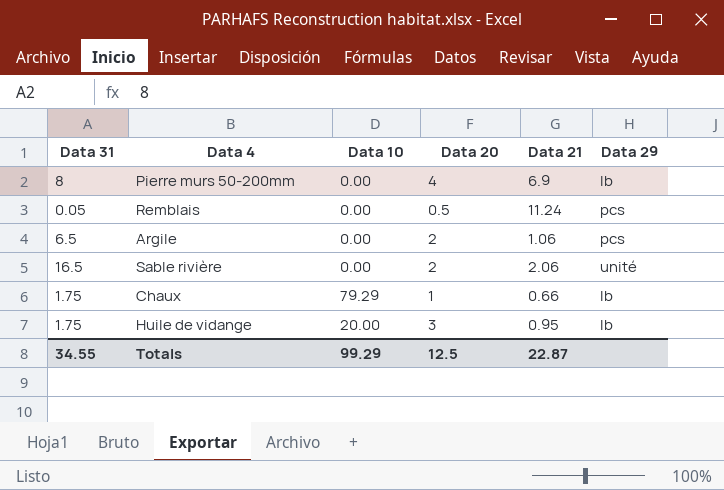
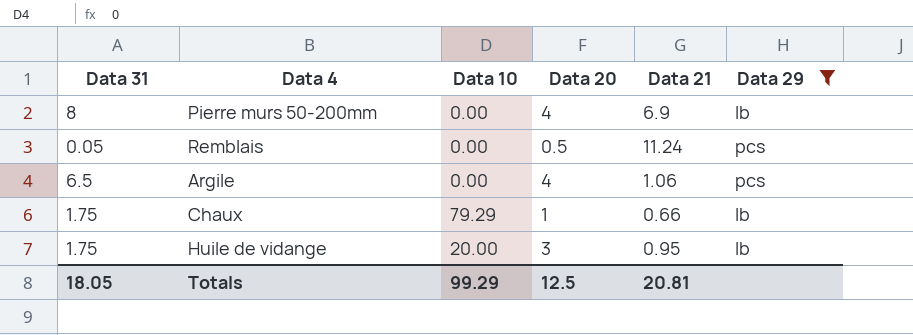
filter: none -> Data 29 != unité
Argile | Data 20: 2 -> 4
Totals | Data 31: 34.55 -> 18.05
Totals | Data 21: 22.87 -> 20.81

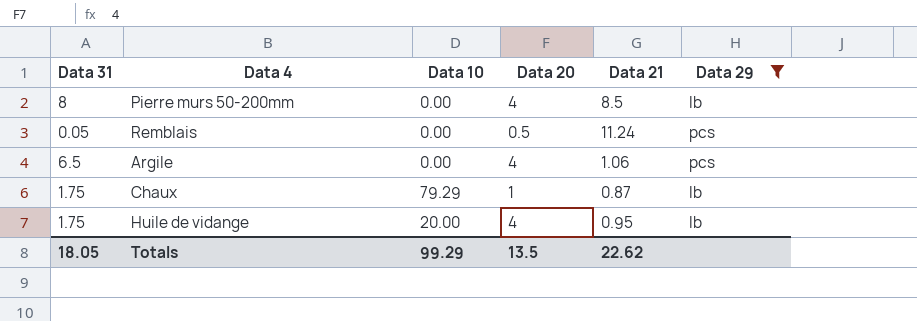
Pierre murs 50-200mm | Data 21: 6.9 -> 8.5
Chaux | Data 21: 0.66 -> 0.87
Huile de vidange | Data 20: 3 -> 4
Totals | Data 20: 12.5 -> 13.5
Totals | Data 21: 20.81 -> 22.62

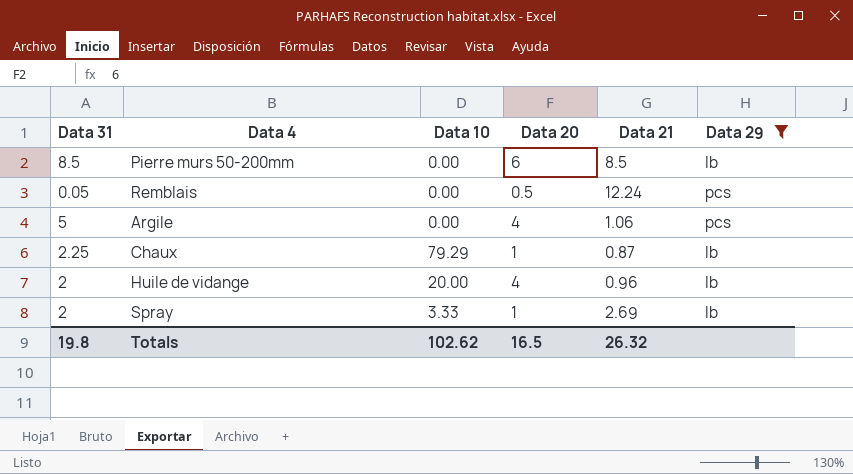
Pierre murs 50-200mm | Data 31: 8 -> 8.5
Pierre murs 50-200mm | Data 20: 4 -> 6
Remblais | Data 21: 11.24 -> 12.24
Argile | Data 31: 6.5 -> 5
Chaux | Data 31: 1.75 -> 2.25
Huile de vidange | Data 31: 1.75 -> 2
Huile de vidange | Data 21: 0.95 -> 0.96
row Spray: none -> 2 | 3.33 | 1 | 2.69 | lb
Totals | Data 31: 18.05 -> 19.8
Totals | Data 10: 99.29 -> 102.62
Totals | Data 20: 13.5 -> 16.5
Totals | Data 21: 22.62 -> 26.32

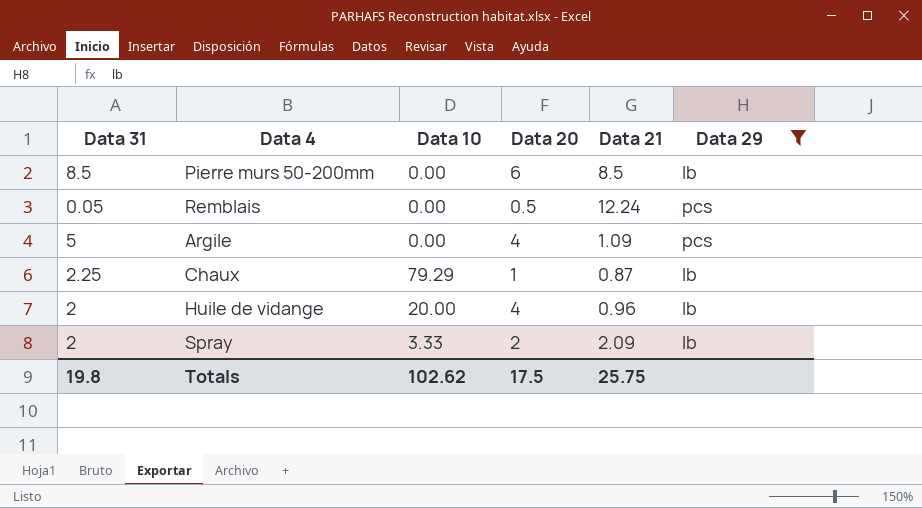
Argile | Data 21: 1.06 -> 1.09
Spray | Data 20: 1 -> 2
Spray | Data 21: 2.69 -> 2.09
Totals | Data 20: 16.5 -> 17.5
Totals | Data 21: 26.32 -> 25.75

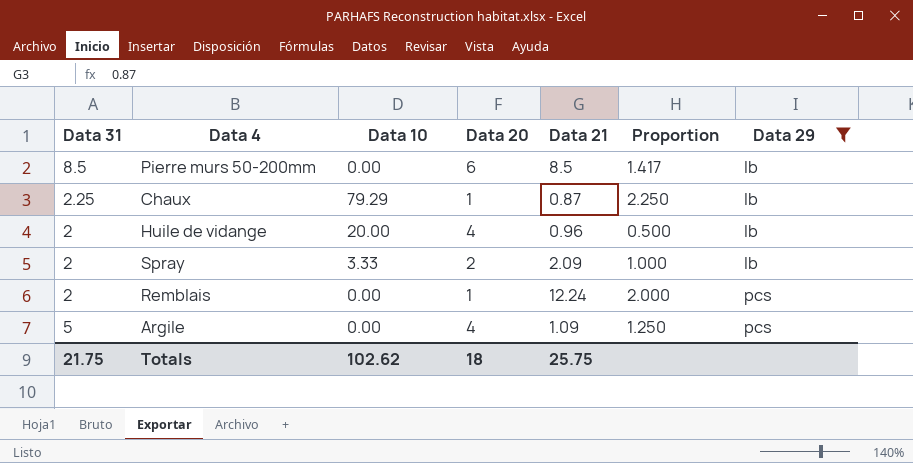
row order: none -> Data 29 ascending
column Proportion | formula: none -> [Data 31] / [Data 20]
Remblais | Data 31: 0.05 -> 2
Remblais | Data 20: 0.5 -> 1
Totals | Data 31: 19.8 -> 21.75
Totals | Data 20: 17.5 -> 18

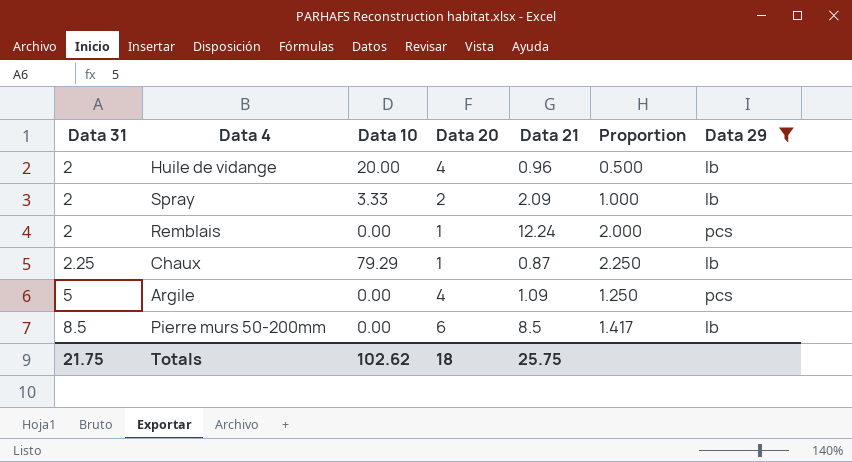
row order: Data 29 ascending -> Data 31 ascending

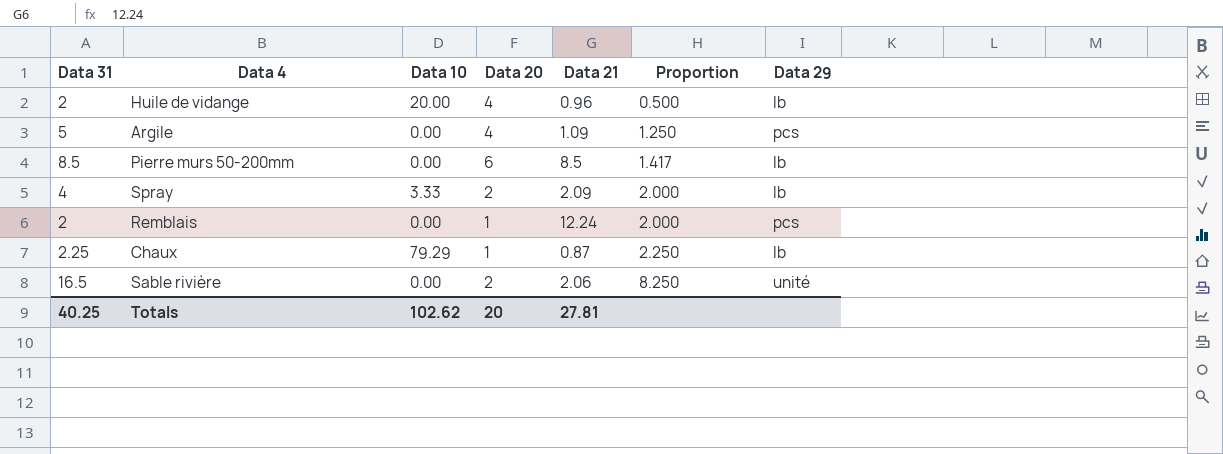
filter: Data 29 != unité -> none
row order: Data 31 ascending -> Proportion ascending
Spray | Data 31: 2 -> 4
Spray | Proportion: 1.000 -> 2.000
Totals | Data 31: 21.75 -> 40.25
Totals | Data 20: 18 -> 20
Totals | Data 21: 25.75 -> 27.81

